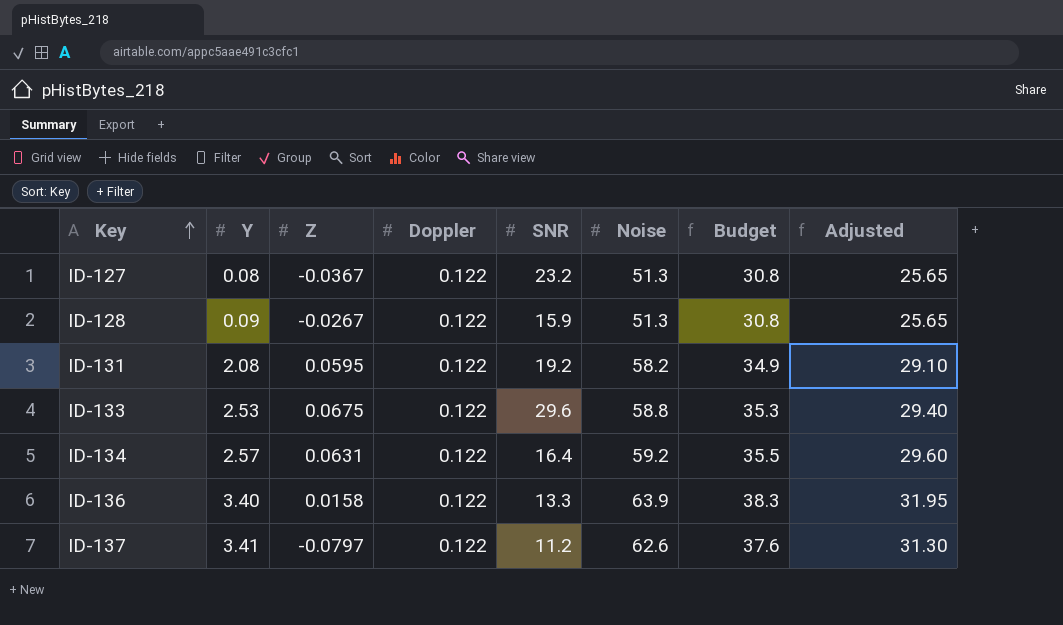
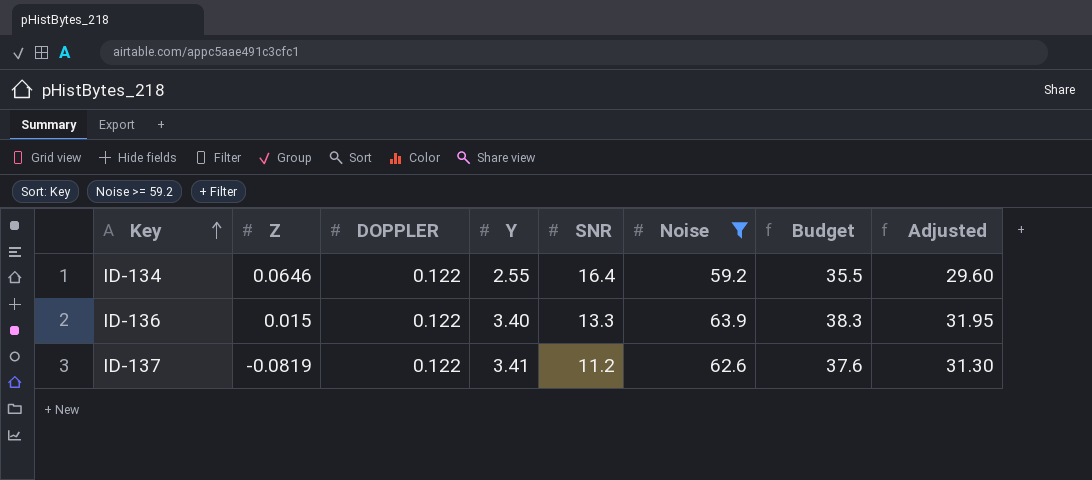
filter: none -> Noise >= 59.2
column name: Doppler -> DOPPLER
column Y | position: 2 -> 4
ID-134 | Z: 0.0631 -> 0.0646
ID-134 | Y: 2.57 -> 2.55
ID-136 | Z: 0.0158 -> 0.015
ID-137 | Z: -0.0797 -> -0.0819

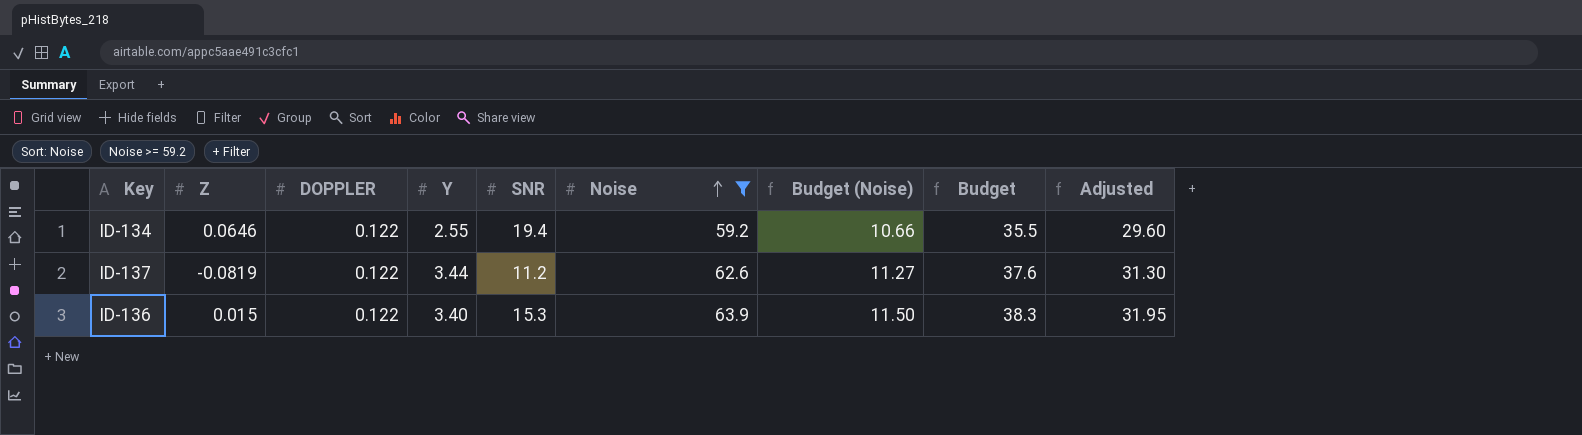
row order: Key ascending -> Noise ascending
column Budget (Noise) | formula: none -> [Noise] * 0.18
ID-134 | SNR: 16.4 -> 19.4
ID-137 | Y: 3.41 -> 3.44
ID-136 | SNR: 13.3 -> 15.3

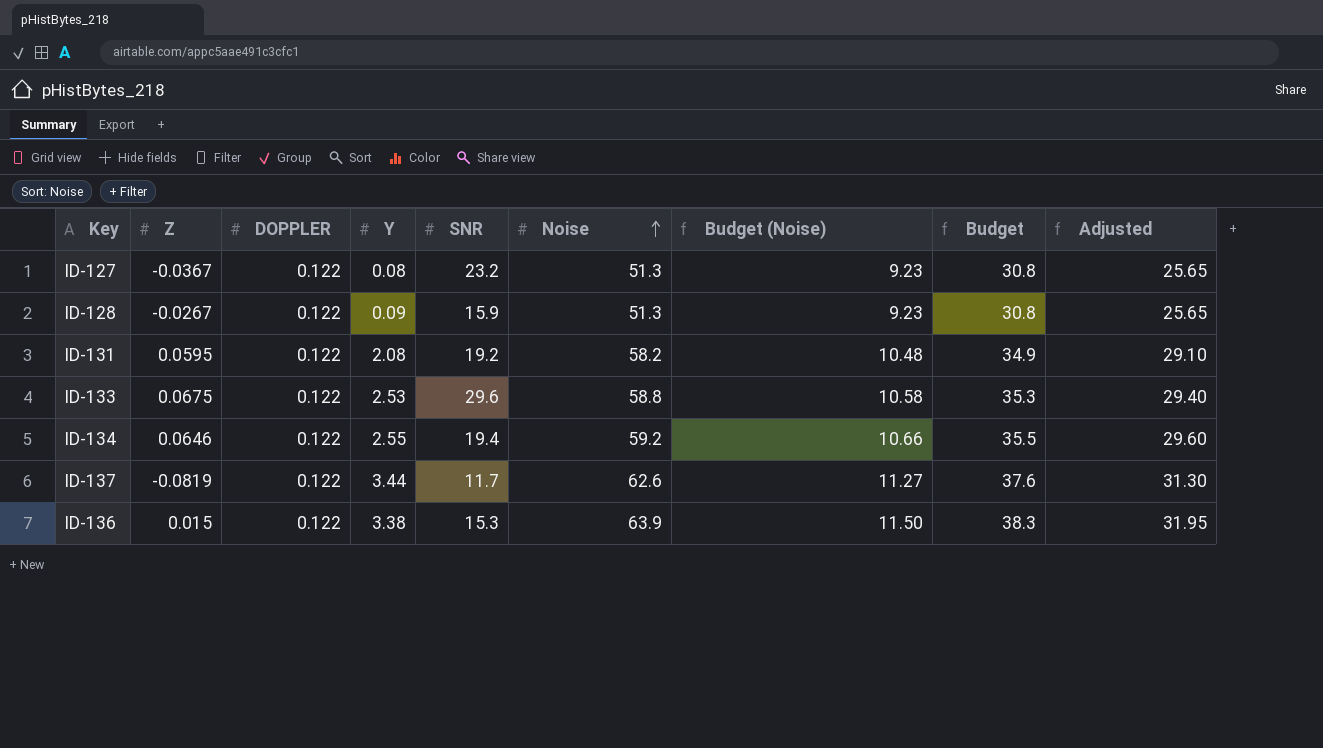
filter: Noise >= 59.2 -> none
ID-137 | SNR: 11.2 -> 11.7
ID-136 | Y: 3.40 -> 3.38

